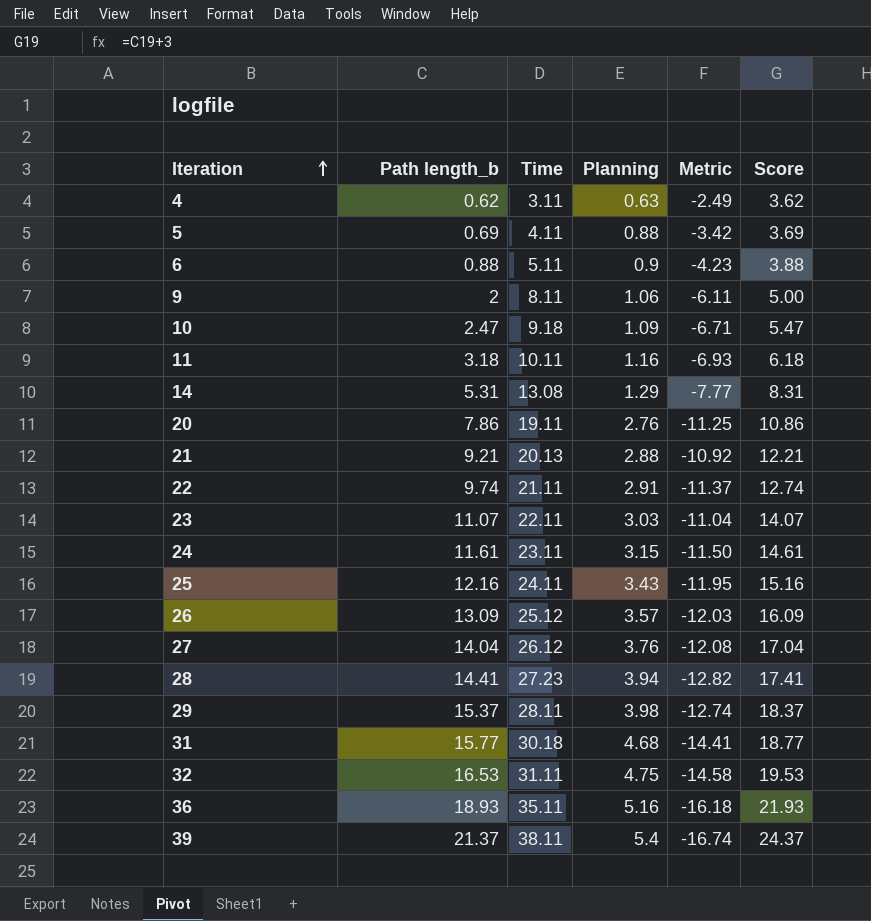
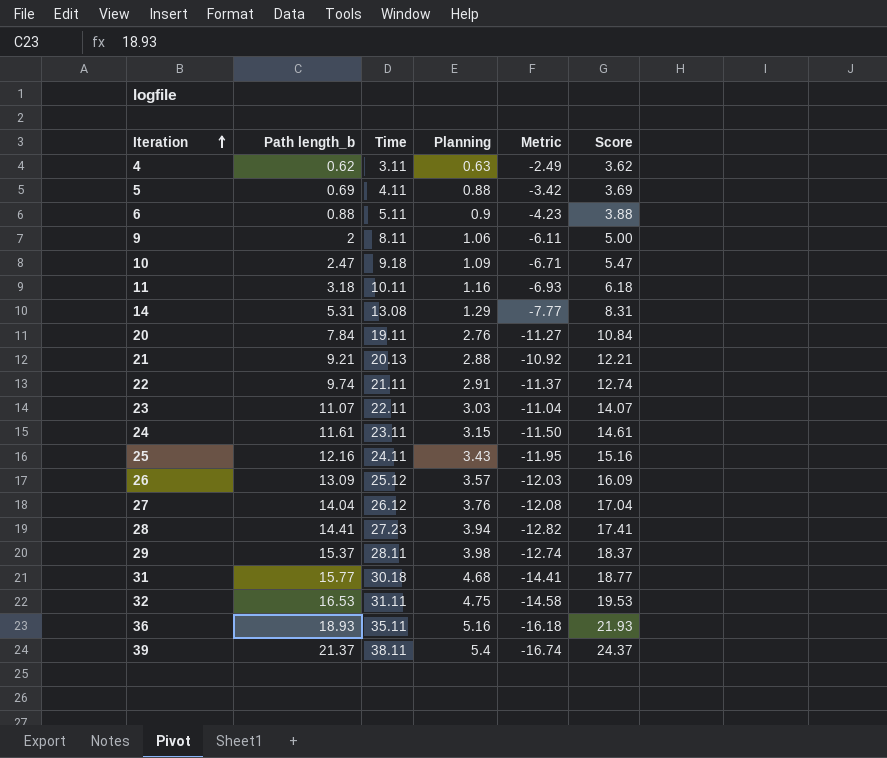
20 | Path length_b: 7.86 -> 7.84
20 | Metric: -11.25 -> -11.27
20 | Score: 10.86 -> 10.84

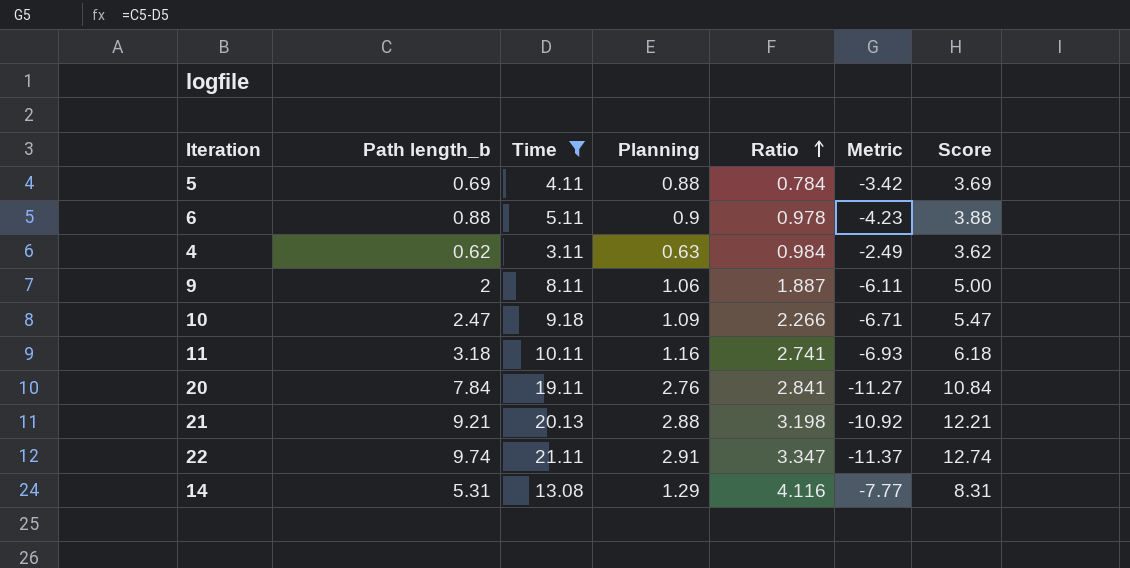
filter: none -> Time <= 21.11
row order: Iteration ascending -> Ratio ascending
column Ratio | formula: none -> [Path length_b] / [Planning]

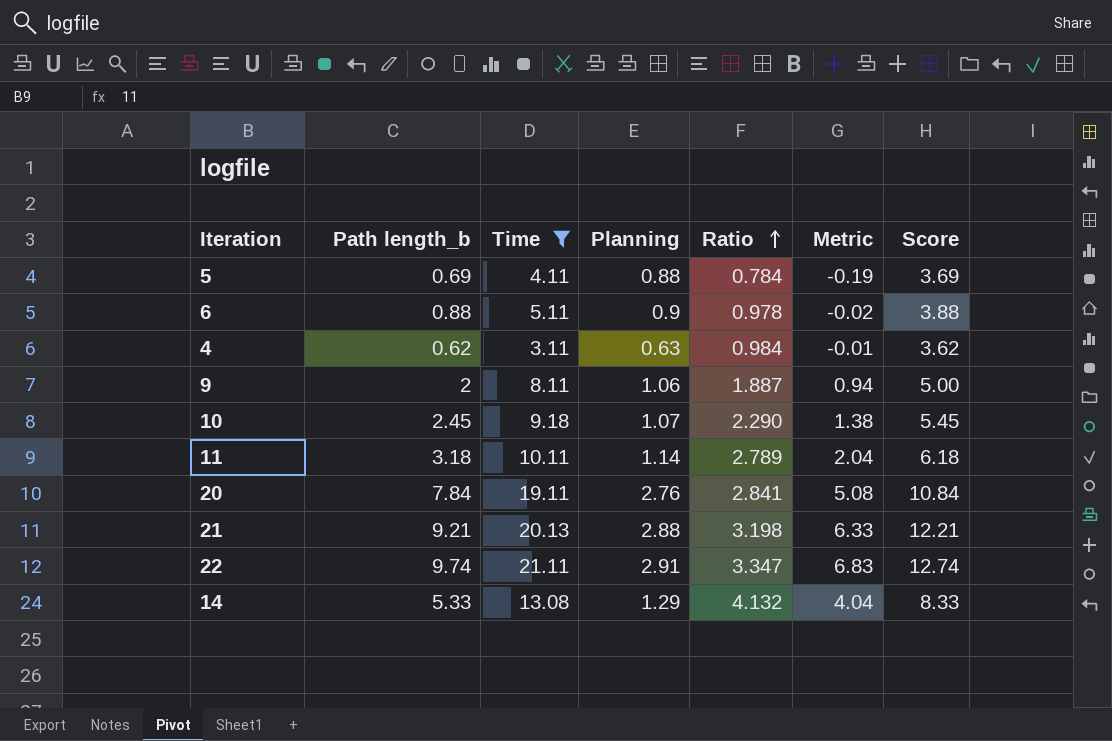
column Metric | formula: [Path length_b] - [Time] -> [Path length_b] - [Planning]
10 | Path length_b: 2.47 -> 2.45
10 | Planning: 1.09 -> 1.07
10 | Ratio: 2.266 -> 2.290
10 | Score: 5.47 -> 5.45
11 | Planning: 1.16 -> 1.14
11 | Ratio: 2.741 -> 2.789
14 | Path length_b: 5.31 -> 5.33
14 | Ratio: 4.116 -> 4.132
14 | Score: 8.31 -> 8.33

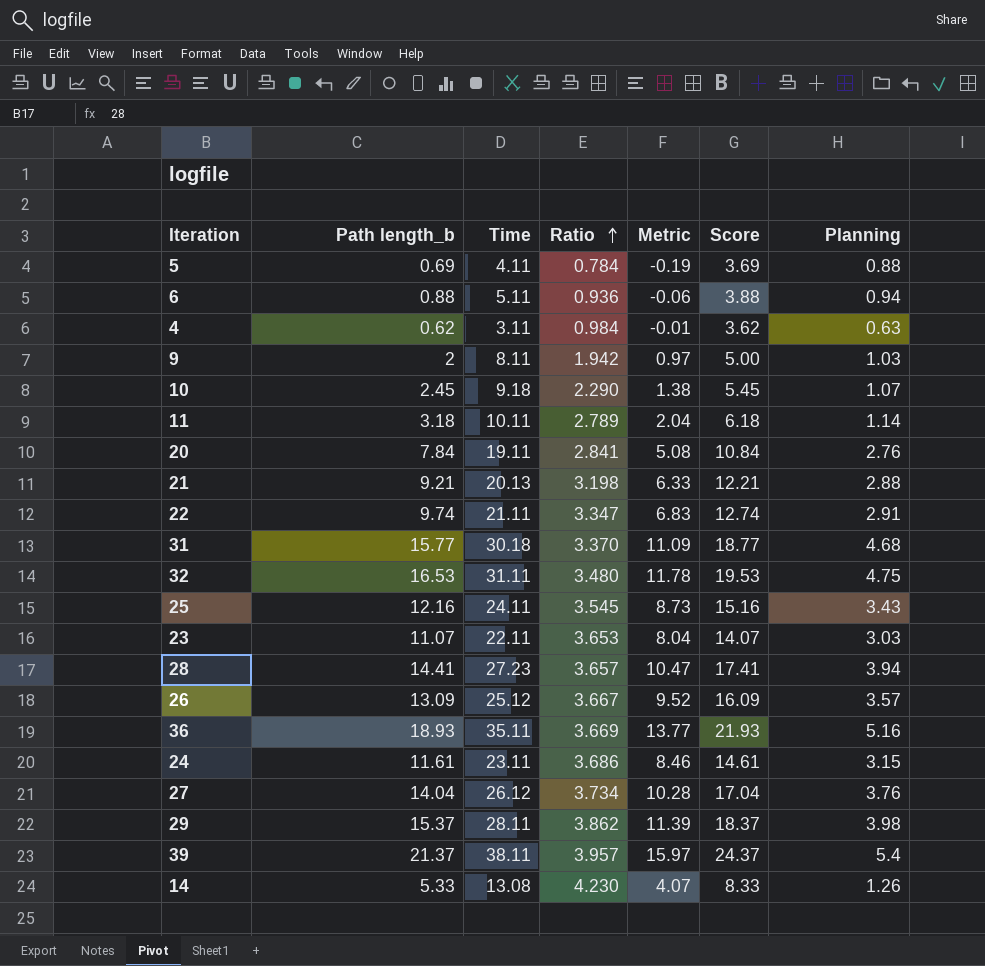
filter: Time <= 21.11 -> none
column Planning | position: 4 -> 7
6 | Ratio: 0.978 -> 0.936
6 | Metric: -0.02 -> -0.06
6 | Planning: 0.9 -> 0.94
9 | Ratio: 1.887 -> 1.942
9 | Metric: 0.94 -> 0.97
9 | Planning: 1.06 -> 1.03
14 | Ratio: 4.132 -> 4.230
14 | Metric: 4.04 -> 4.07
14 | Planning: 1.29 -> 1.26

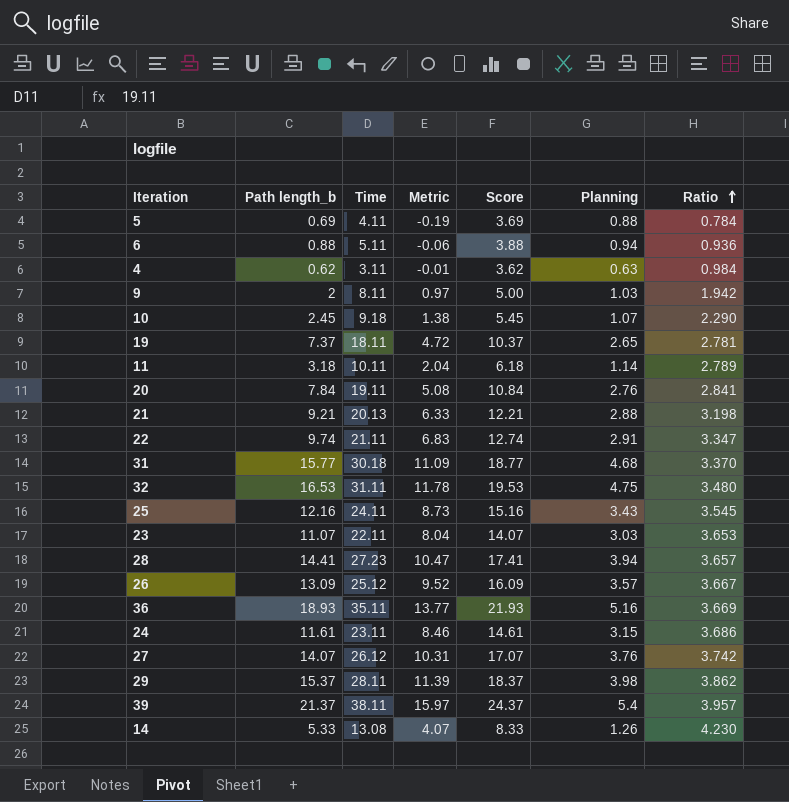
column Ratio | position: 4 -> 7
row 19: none -> 7.37 | 18.11 | 4.72 | 10.37 | 2.65 | 2.781
27 | Path length_b: 14.04 -> 14.07
27 | Metric: 10.28 -> 10.31
27 | Score: 17.04 -> 17.07
27 | Ratio: 3.734 -> 3.742

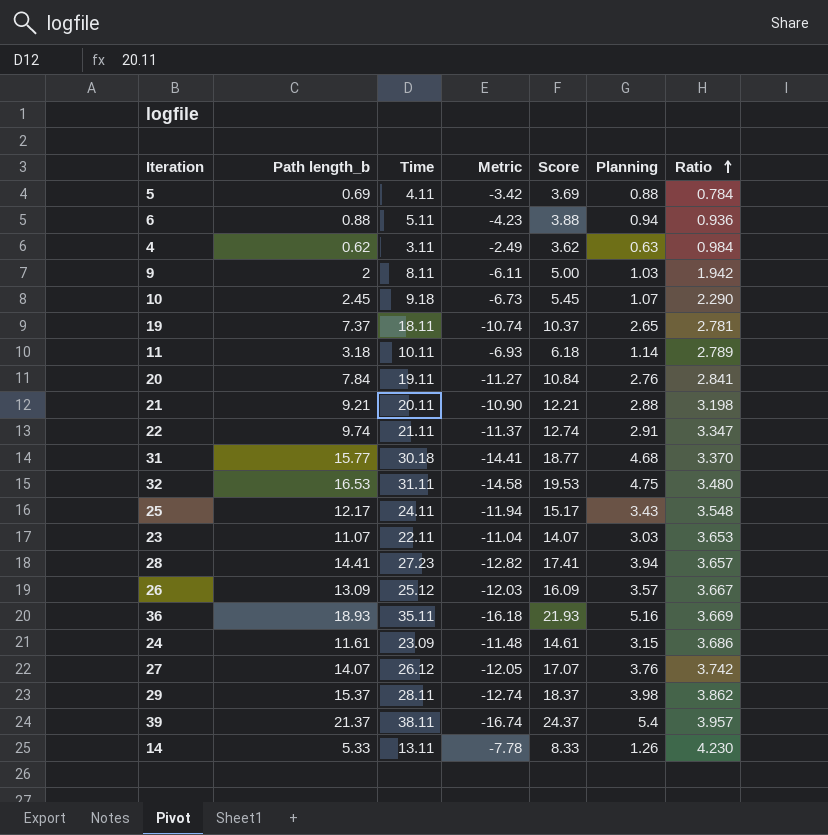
column Metric | formula: [Path length_b] - [Planning] -> [Path length_b] - [Time]
21 | Time: 20.13 -> 20.11
25 | Path length_b: 12.16 -> 12.17
25 | Score: 15.16 -> 15.17
25 | Ratio: 3.545 -> 3.548
24 | Time: 23.11 -> 23.09
14 | Time: 13.08 -> 13.11

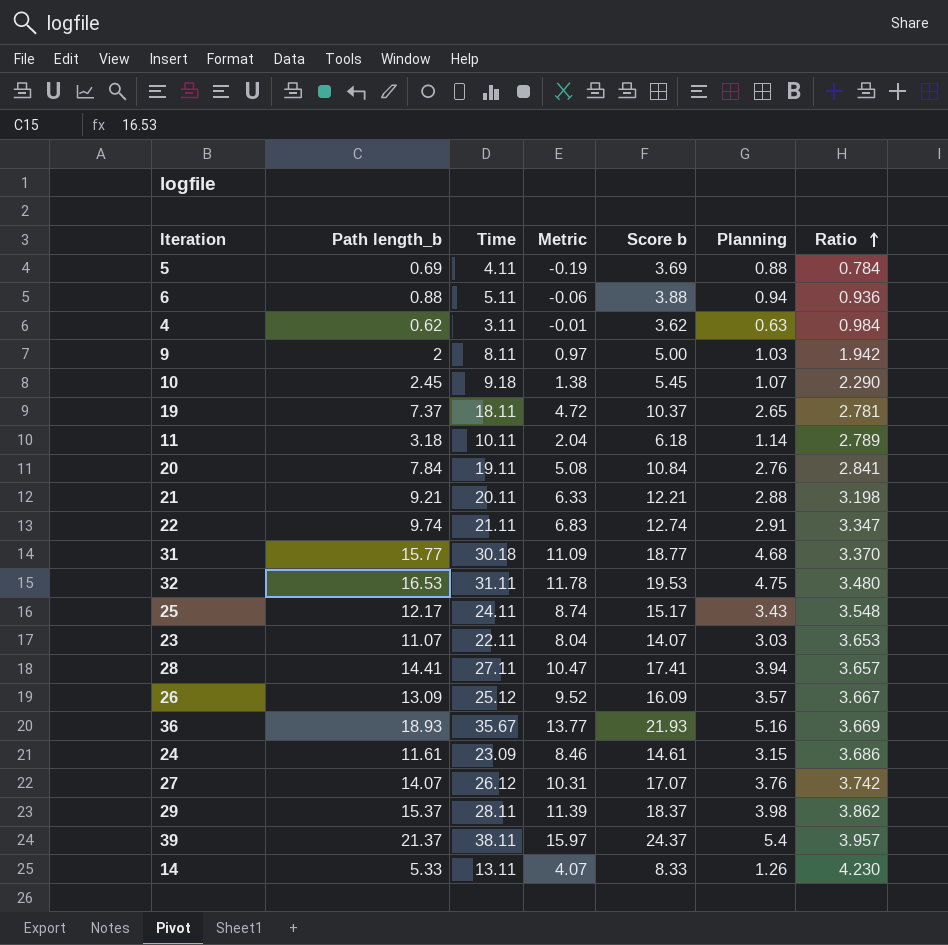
column Metric | formula: [Path length_b] - [Time] -> [Path length_b] - [Planning]
column name: Score -> Score b
28 | Time: 27.23 -> 27.11
36 | Time: 35.11 -> 35.67

